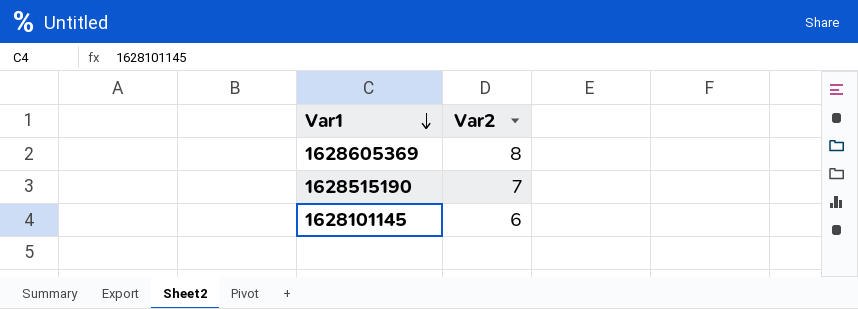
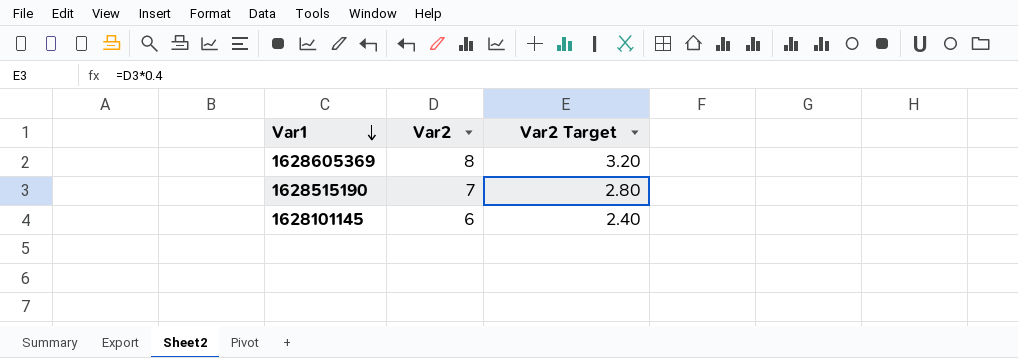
column Var2 Target | formula: none -> [Var2] * 0.4

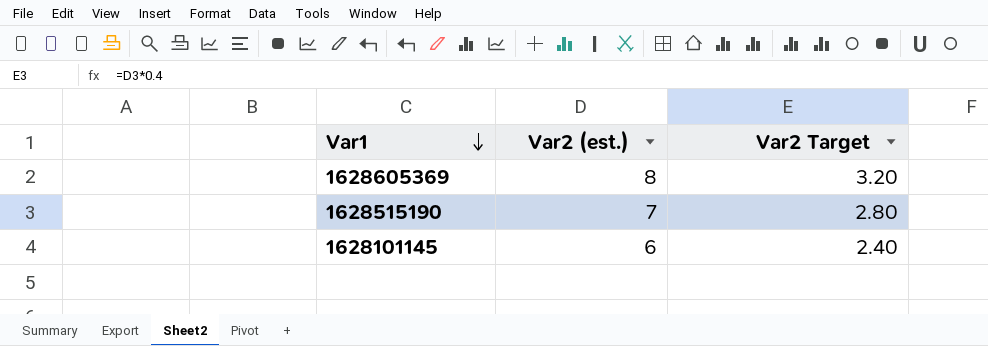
column name: Var2 -> Var2 (est.)

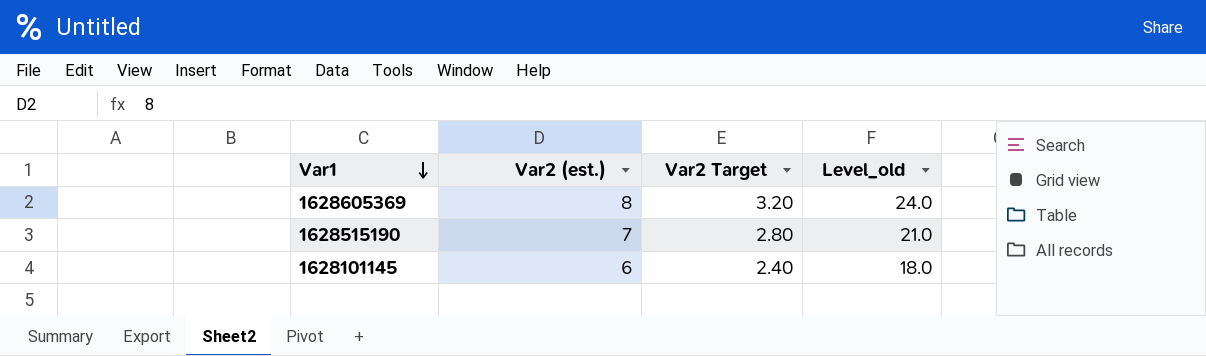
column Level_old | formula: none -> [Var2 (est.)] * 3

